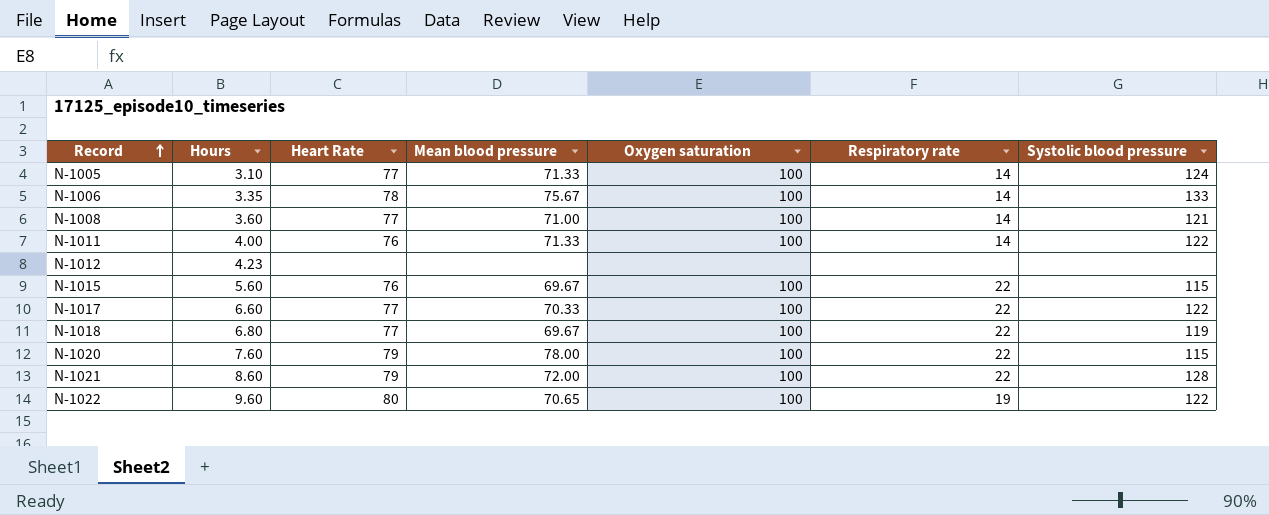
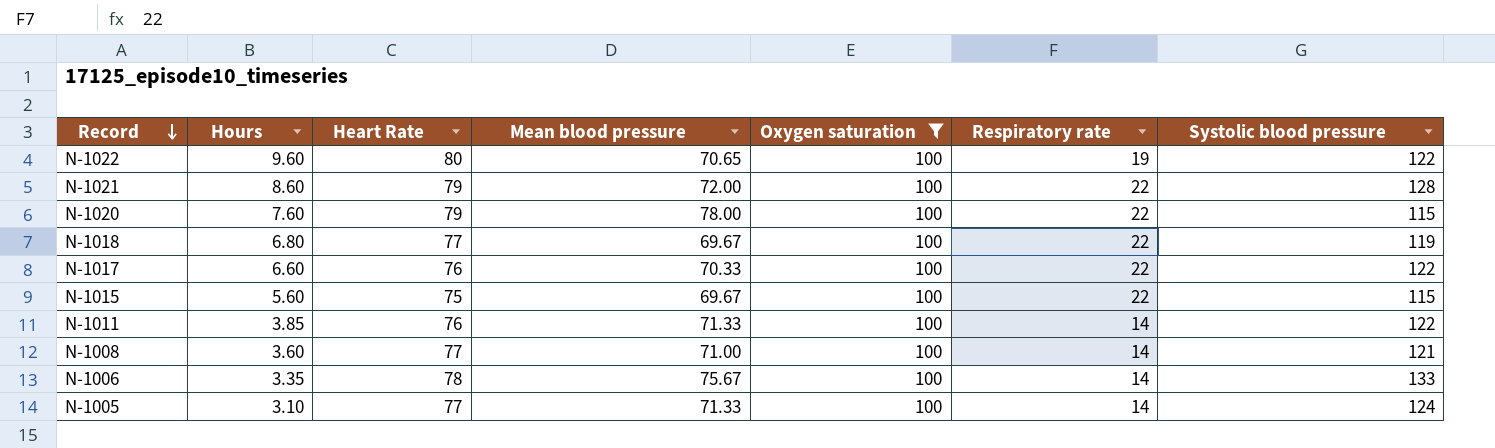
filter: none -> Oxygen saturation = 100
row order: Record ascending -> Record descending
N-1017 | Heart Rate: 77 -> 76
N-1015 | Heart Rate: 76 -> 75
N-1011 | Hours: 4.00 -> 3.85

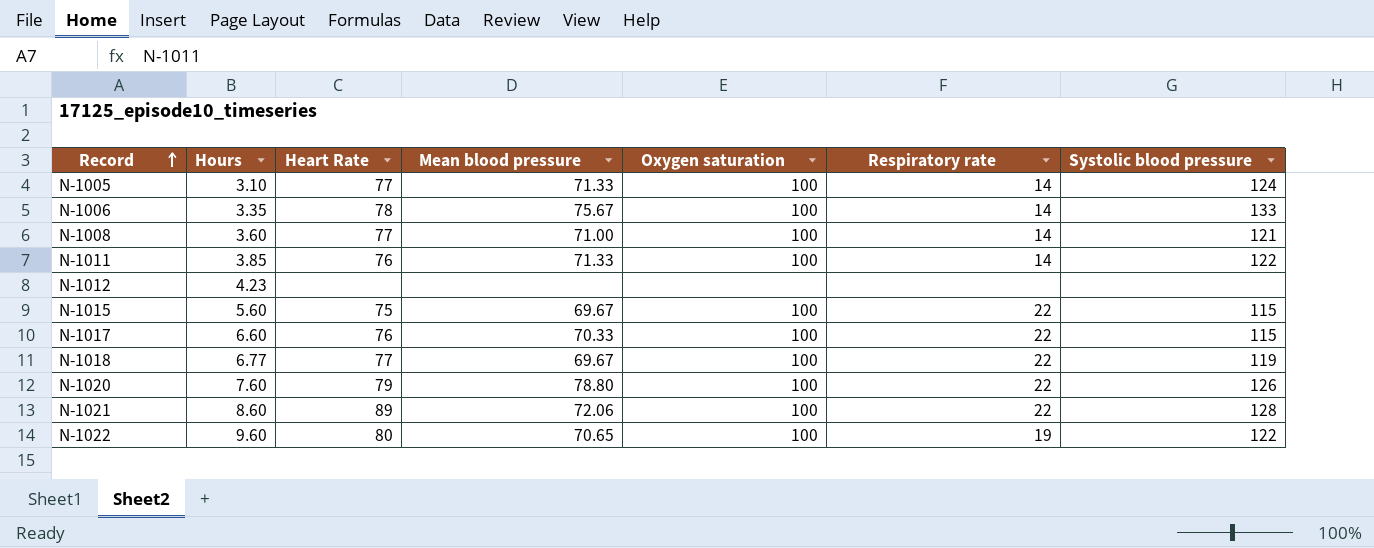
filter: Oxygen saturation = 100 -> none
row order: Record descending -> Record ascending
N-1017 | Systolic blood pressure: 122 -> 115
N-1018 | Hours: 6.80 -> 6.77
N-1020 | Mean blood pressure: 78.00 -> 78.80
N-1020 | Systolic blood pressure: 115 -> 126
N-1021 | Heart Rate: 79 -> 89
N-1021 | Mean blood pressure: 72.00 -> 72.06

